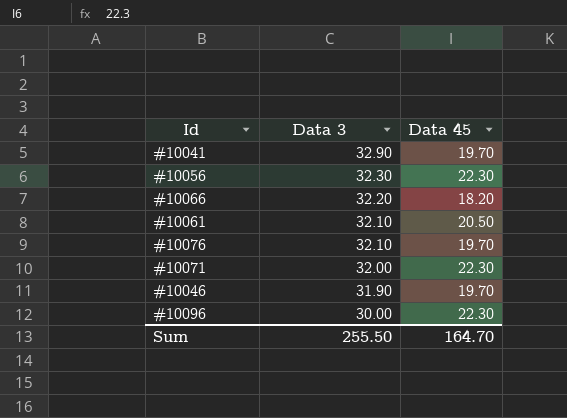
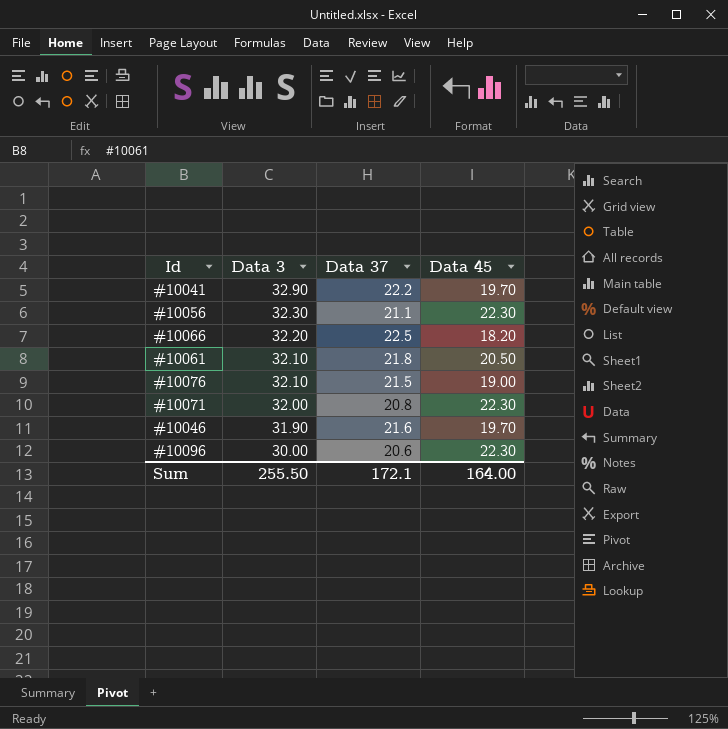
column Data 37 | position: none -> 3
#10076 | Data 45: 19.70 -> 19.00
Sum | Data 45: 164.70 -> 164.00

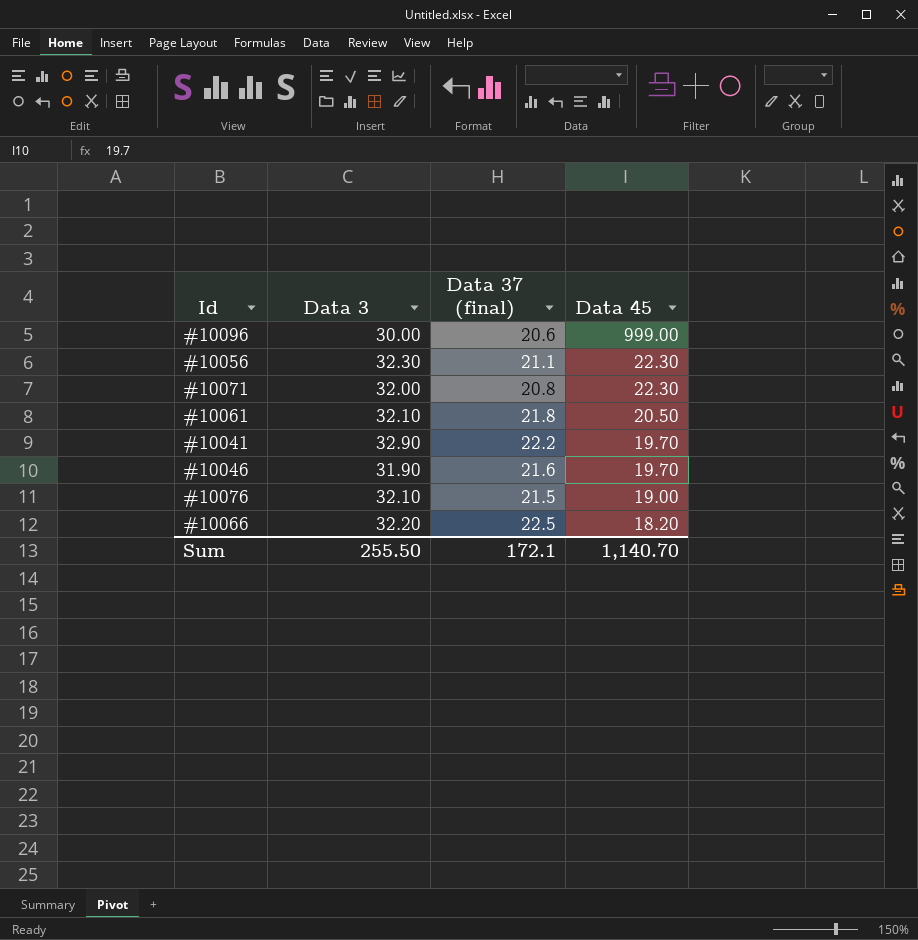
row order: Data 3 descending -> Data 45 descending
column name: Data 37 -> Data 37 (final)
#10096 | Data 45: 22.30 -> 999.00
Sum | Data 45: 164.00 -> 1,140.70

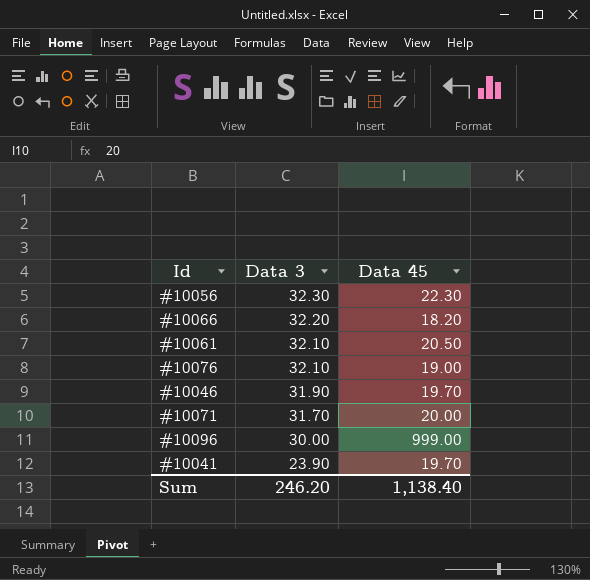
row order: Data 45 descending -> Data 3 descending
column Data 37 (final) | position: 3 -> none
#10071 | Data 3: 32.00 -> 31.70
#10071 | Data 45: 22.30 -> 20.00
#10041 | Data 3: 32.90 -> 23.90
Sum | Data 3: 255.50 -> 246.20
Sum | Data 45: 1,140.70 -> 1,138.40

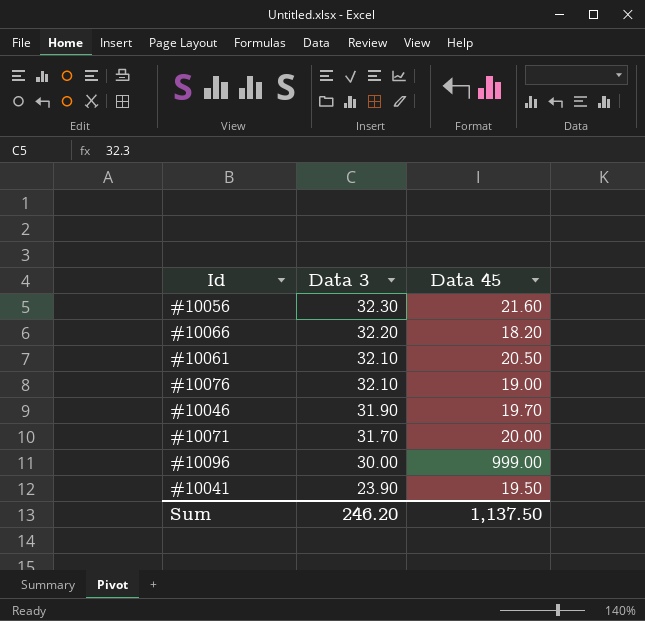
#10056 | Data 45: 22.30 -> 21.60
#10041 | Data 45: 19.70 -> 19.50
Sum | Data 45: 1,138.40 -> 1,137.50

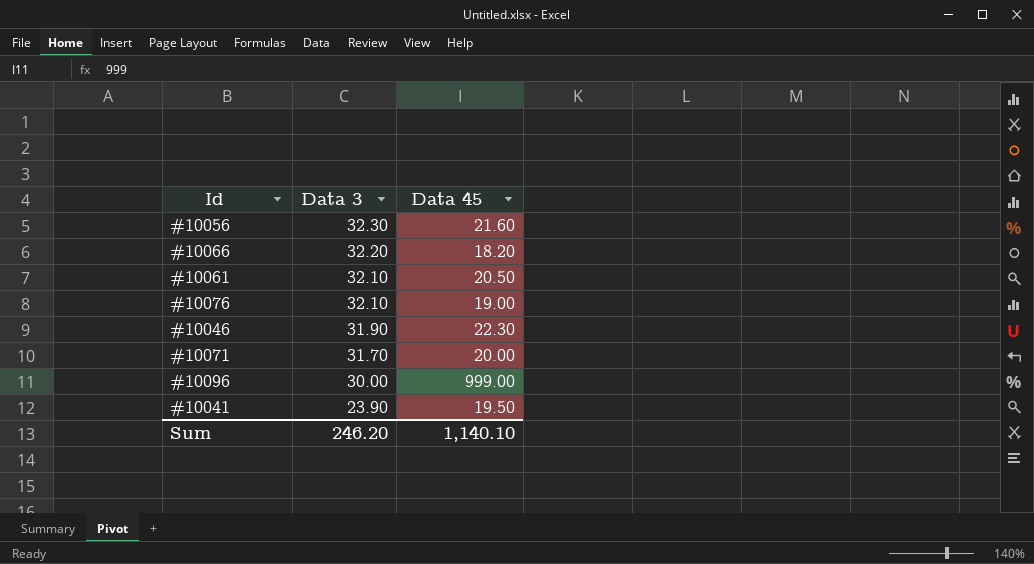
#10046 | Data 45: 19.70 -> 22.30
Sum | Data 45: 1,137.50 -> 1,140.10

